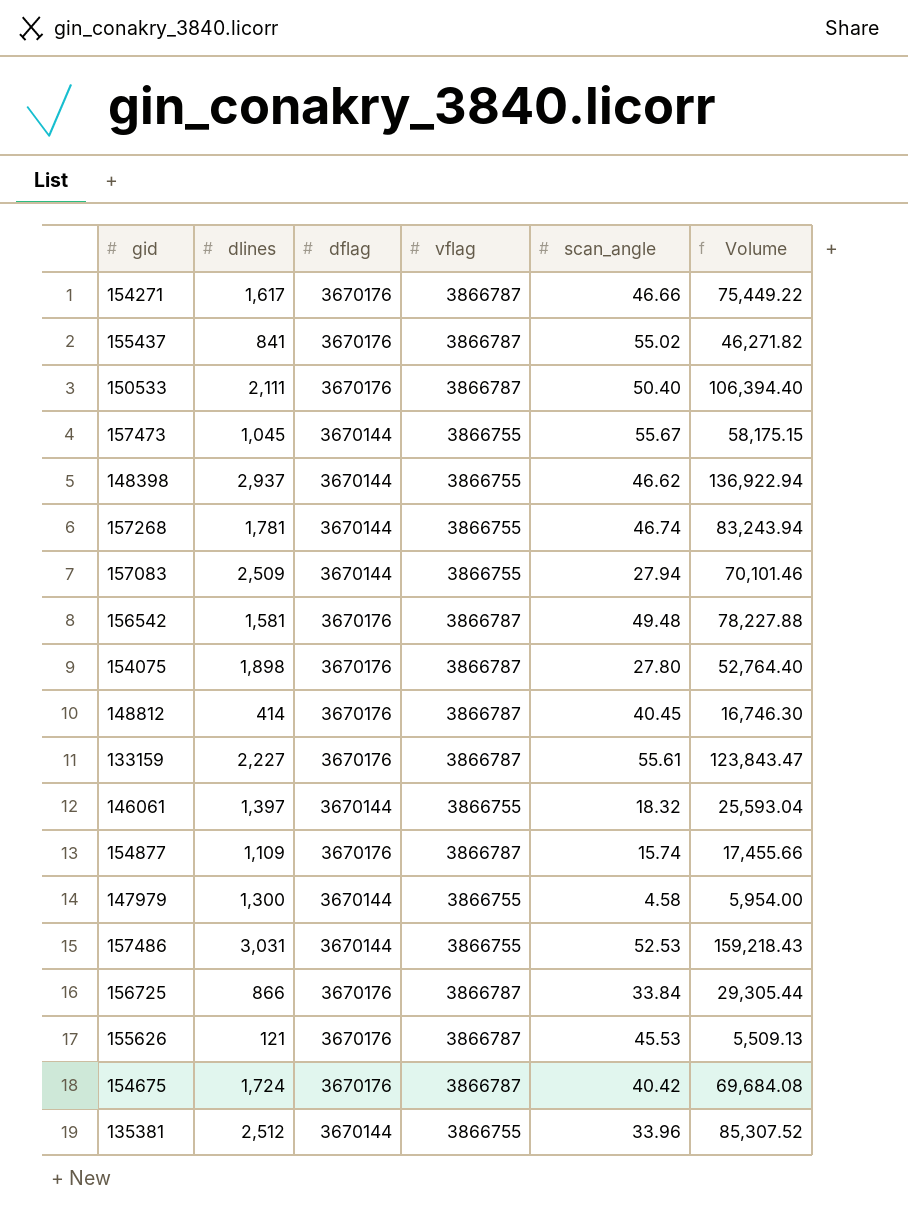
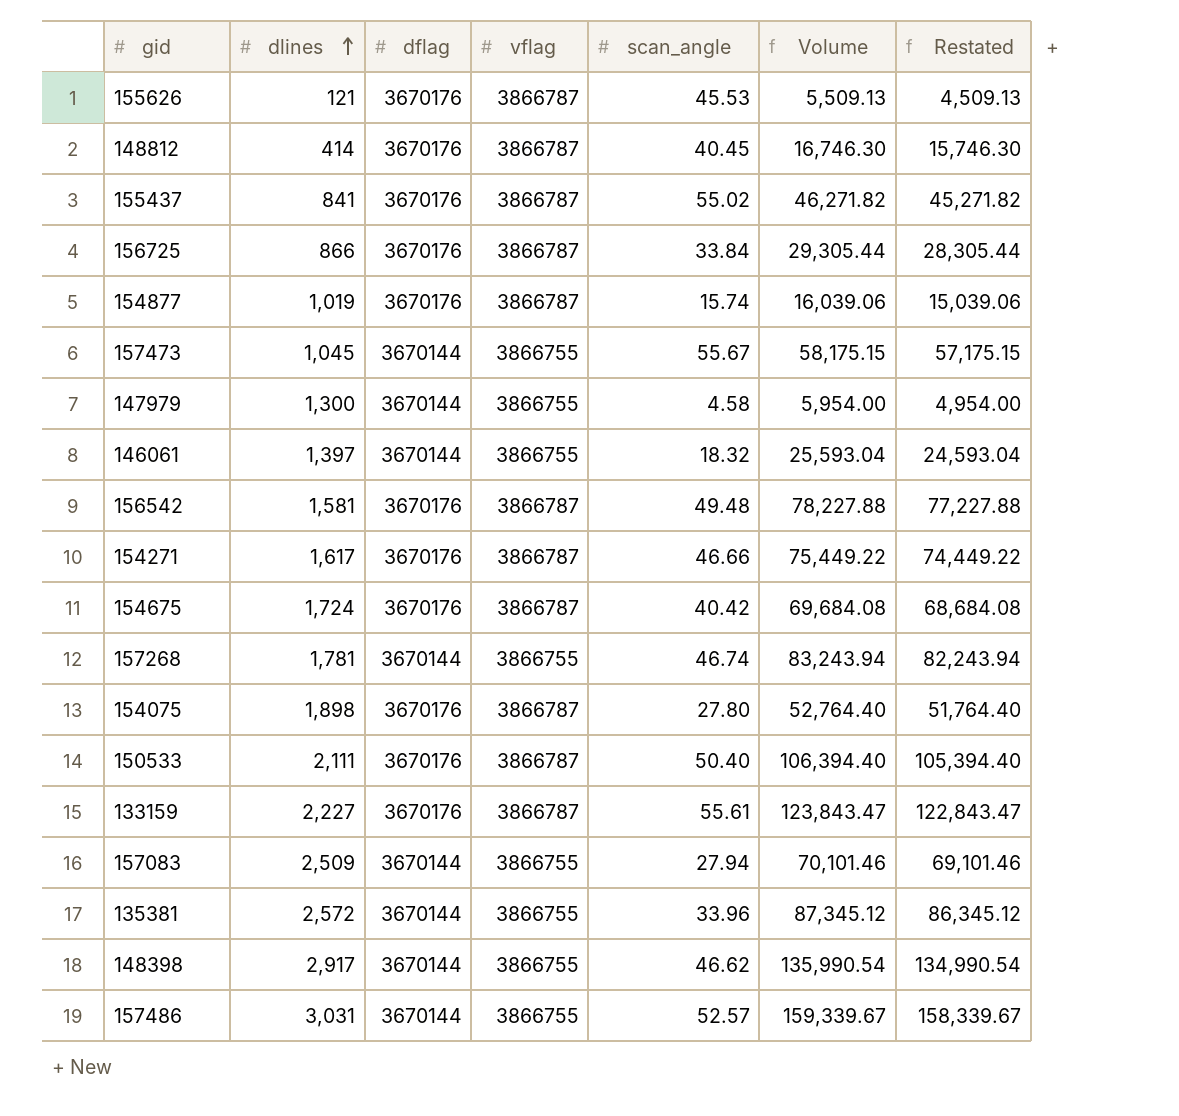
row order: none -> dlines ascending
column Restated | formula: none -> [Volume] - 1000
154877 | dlines: 1,109 -> 1,019
154877 | Volume: 17,455.66 -> 16,039.06
135381 | dlines: 2,512 -> 2,572
135381 | Volume: 85,307.52 -> 87,345.12
148398 | dlines: 2,937 -> 2,917
148398 | Volume: 136,922.94 -> 135,990.54
157486 | scan_angle: 52.53 -> 52.57
157486 | Volume: 159,218.43 -> 159,339.67

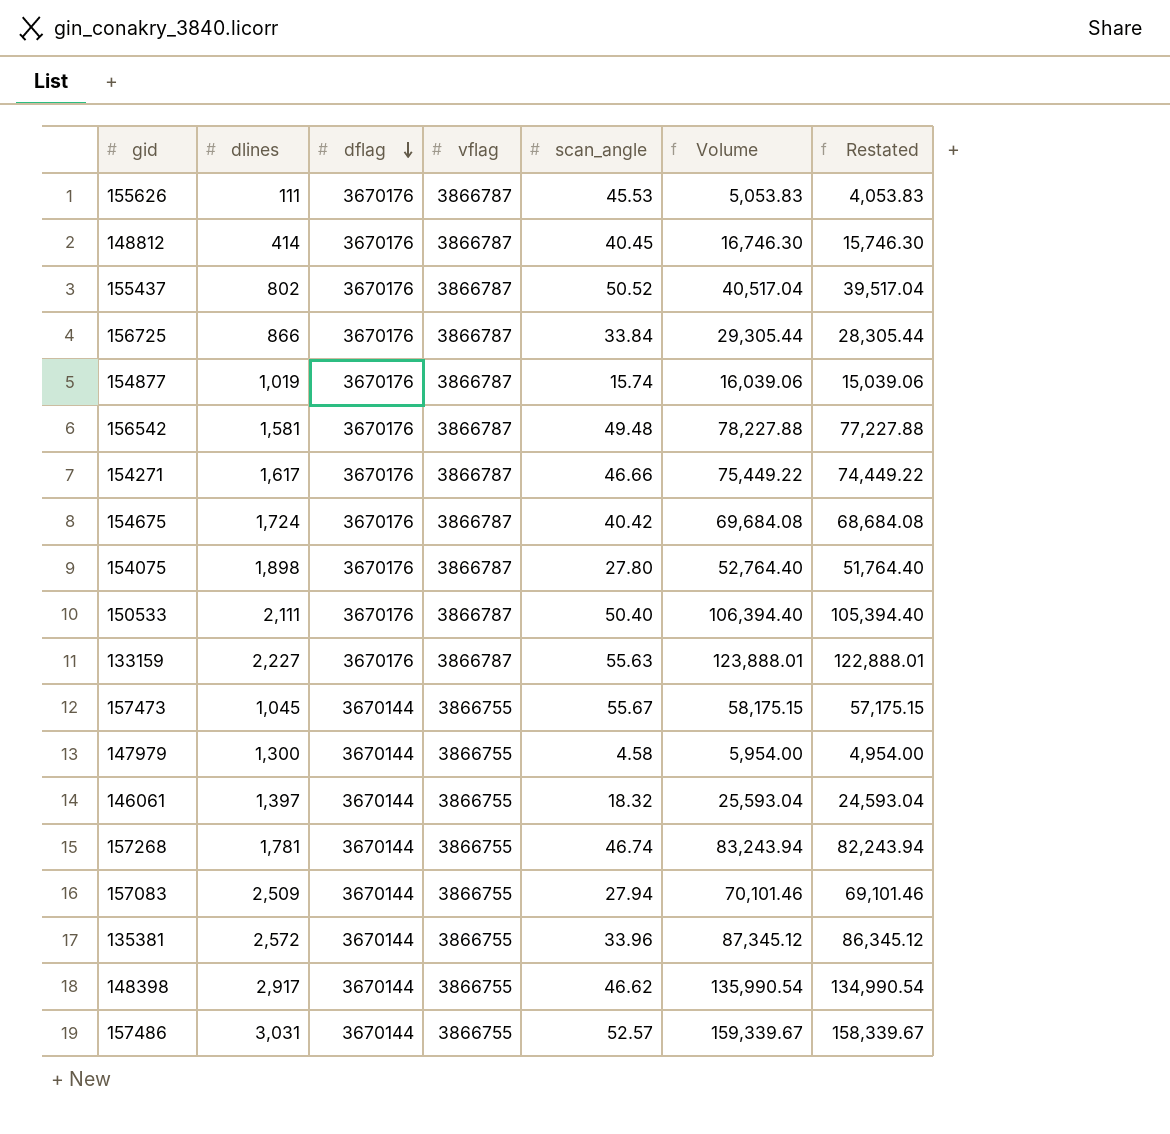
row order: dlines ascending -> dflag descending
155626 | dlines: 121 -> 111
155626 | Volume: 5,509.13 -> 5,053.83
155626 | Restated: 4,509.13 -> 4,053.83
155437 | dlines: 841 -> 802
155437 | scan_angle: 55.02 -> 50.52
155437 | Volume: 46,271.82 -> 40,517.04
155437 | Restated: 45,271.82 -> 39,517.04
133159 | scan_angle: 55.61 -> 55.63
133159 | Volume: 123,843.47 -> 123,888.01
133159 | Restated: 122,843.47 -> 122,888.01

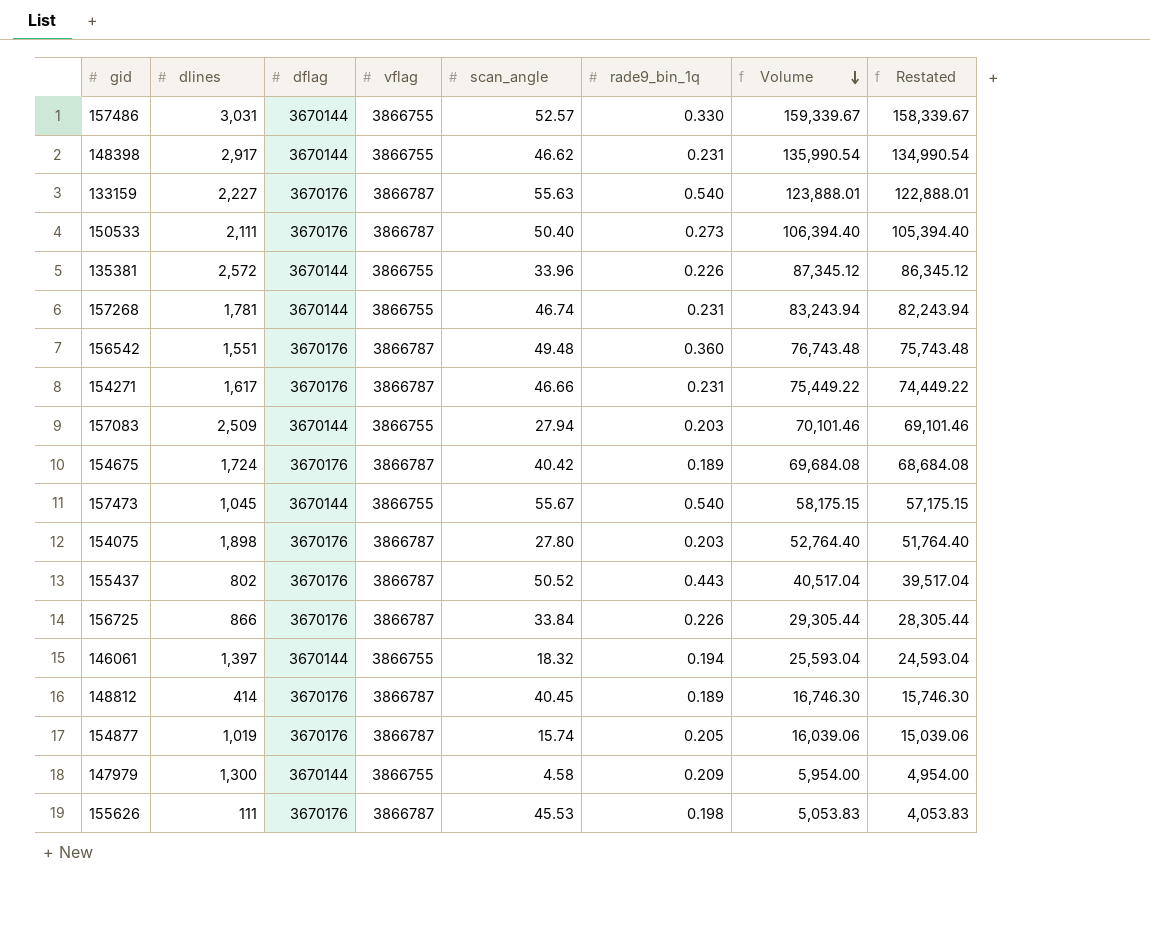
row order: dflag descending -> Volume descending
column rade9_bin_1q | position: none -> 6
156542 | dlines: 1,581 -> 1,551
156542 | Volume: 78,227.88 -> 76,743.48
156542 | Restated: 77,227.88 -> 75,743.48

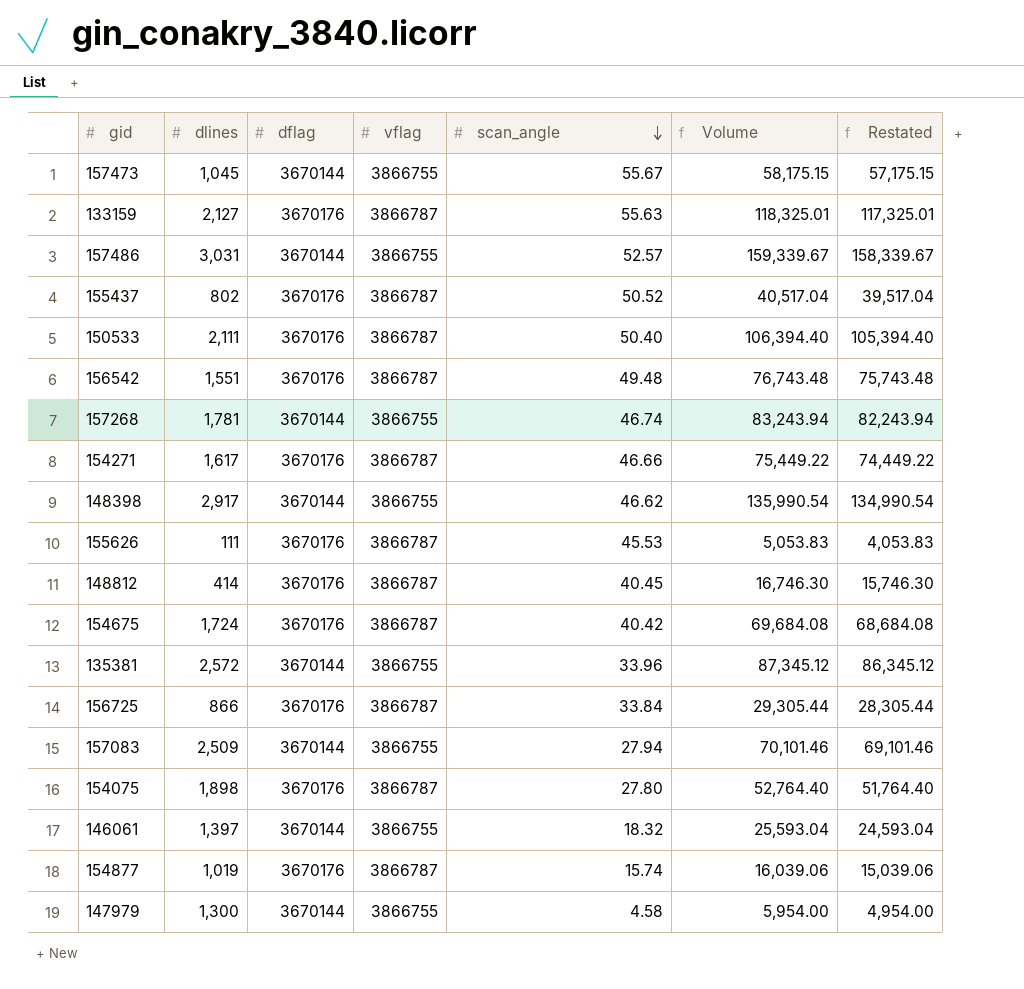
row order: Volume descending -> scan_angle descending
column rade9_bin_1q | position: 6 -> none
133159 | dlines: 2,227 -> 2,127
133159 | Volume: 123,888.01 -> 118,325.01
133159 | Restated: 122,888.01 -> 117,325.01

